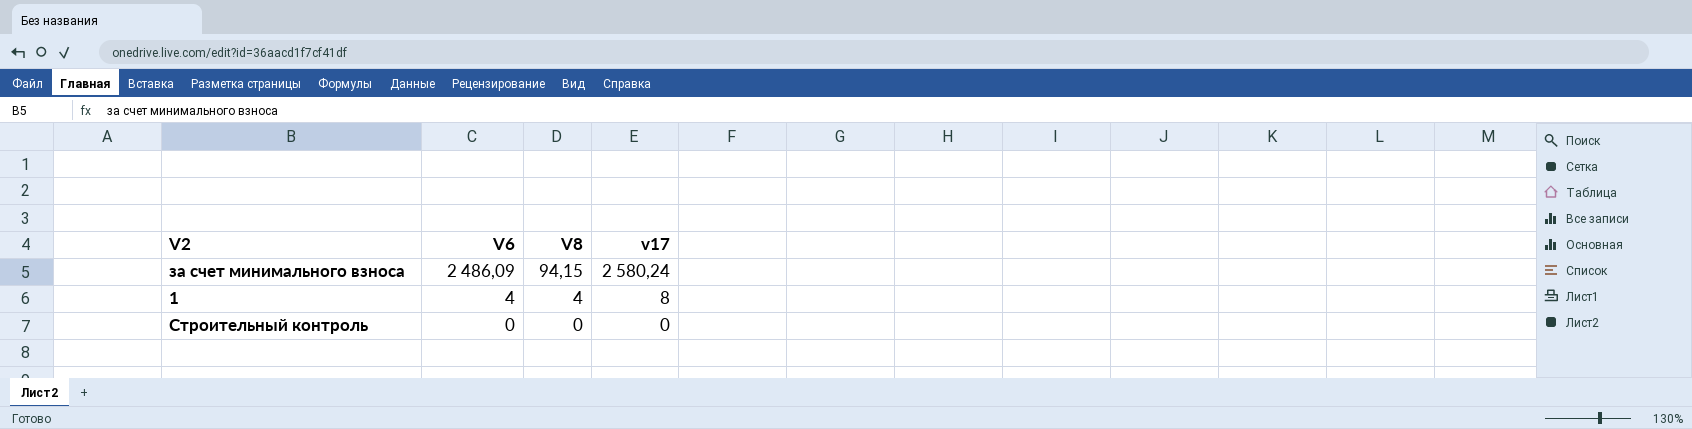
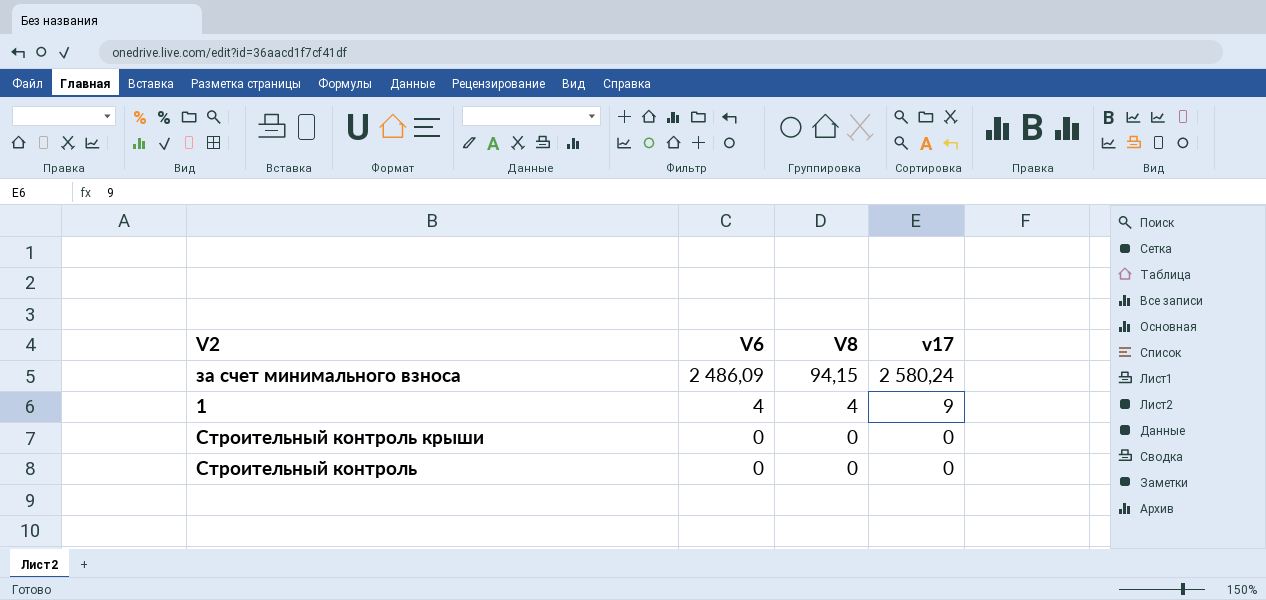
1 | v17: 8 -> 9
row Строительный контроль крыши: none -> 0 | 0 | 0

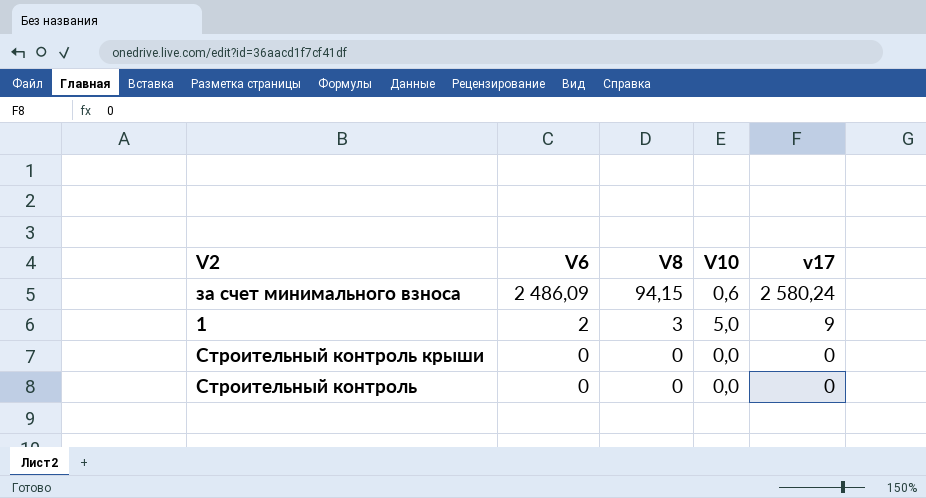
column V10 | position: none -> 4
1 | V6: 4 -> 2
1 | V8: 4 -> 3

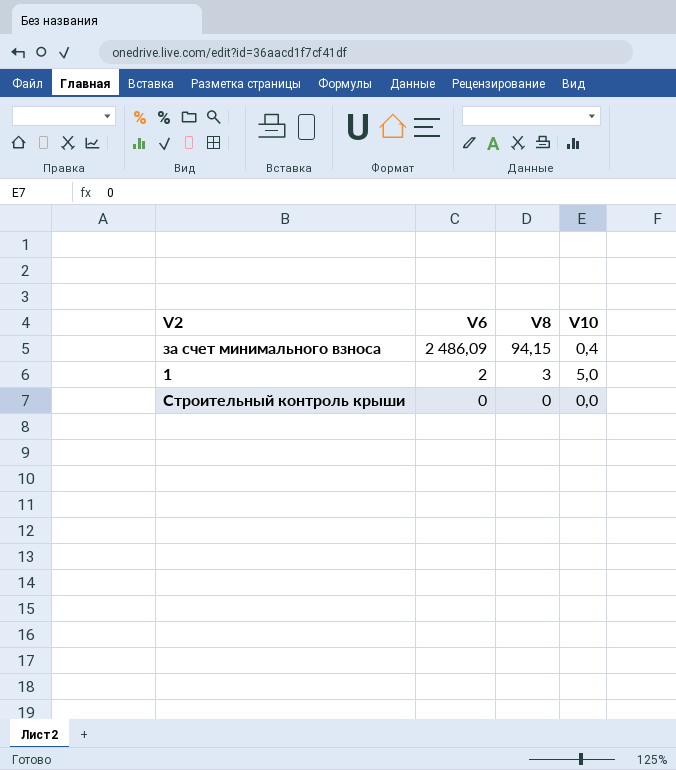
column v17 | position: 5 -> none
row Строительный контроль: 0 | 0 | 0,0 | 0 -> none
за счет минимального взноса | V10: 0,6 -> 0,4

